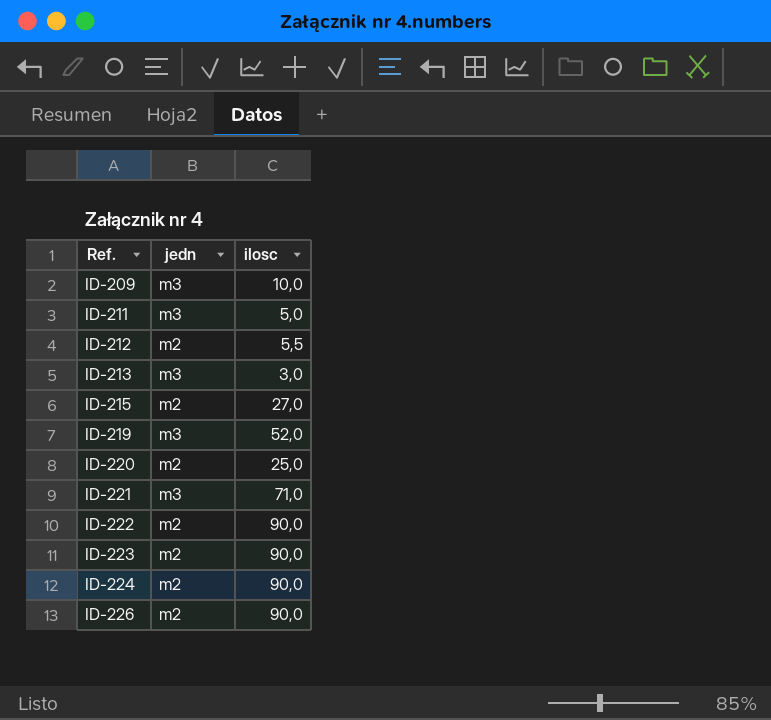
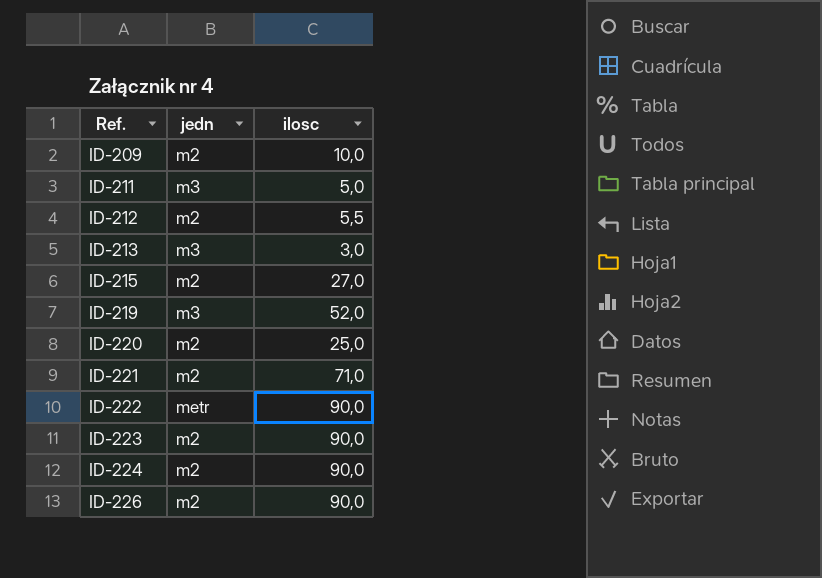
ID-209 | jedn: m3 -> m2
ID-221 | jedn: m3 -> m2
ID-222 | jedn: m2 -> metr

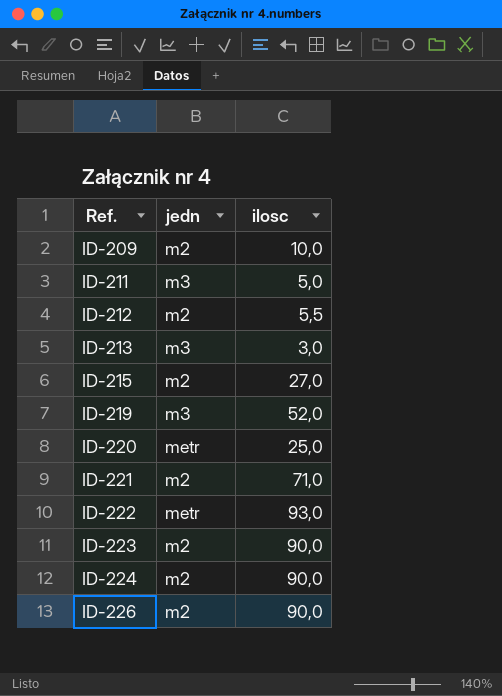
ID-220 | jedn: m2 -> metr
ID-222 | ilosc: 90,0 -> 93,0

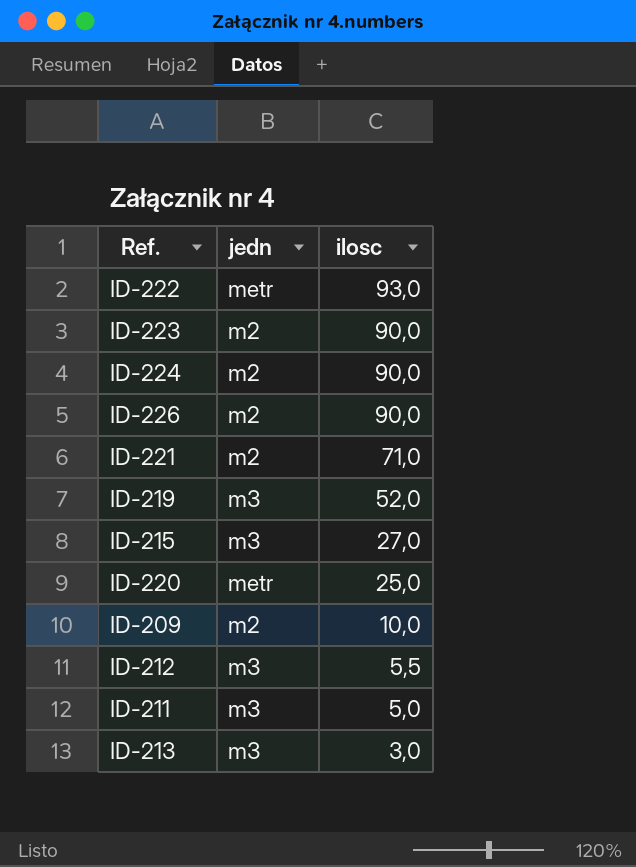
row order: Ref. ascending -> ilosc descending
ID-215 | jedn: m2 -> m3
ID-212 | jedn: m2 -> m3

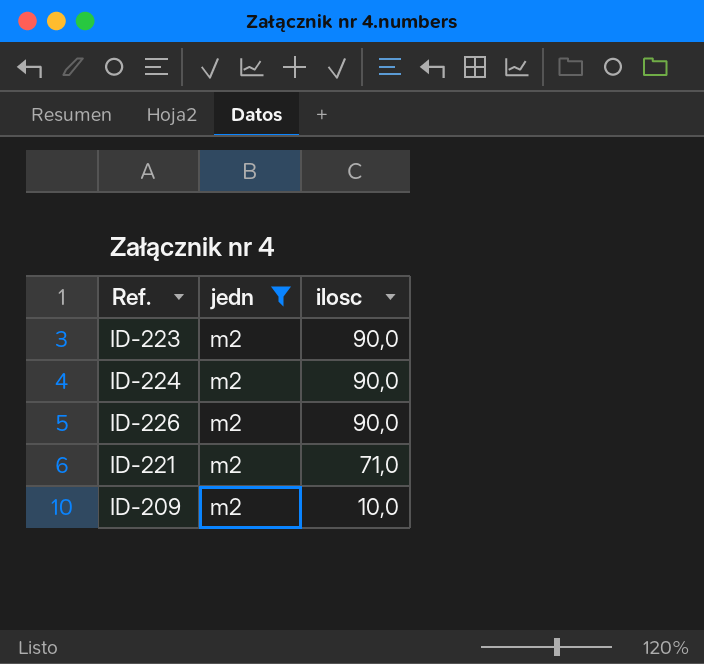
filter: none -> jedn = m2

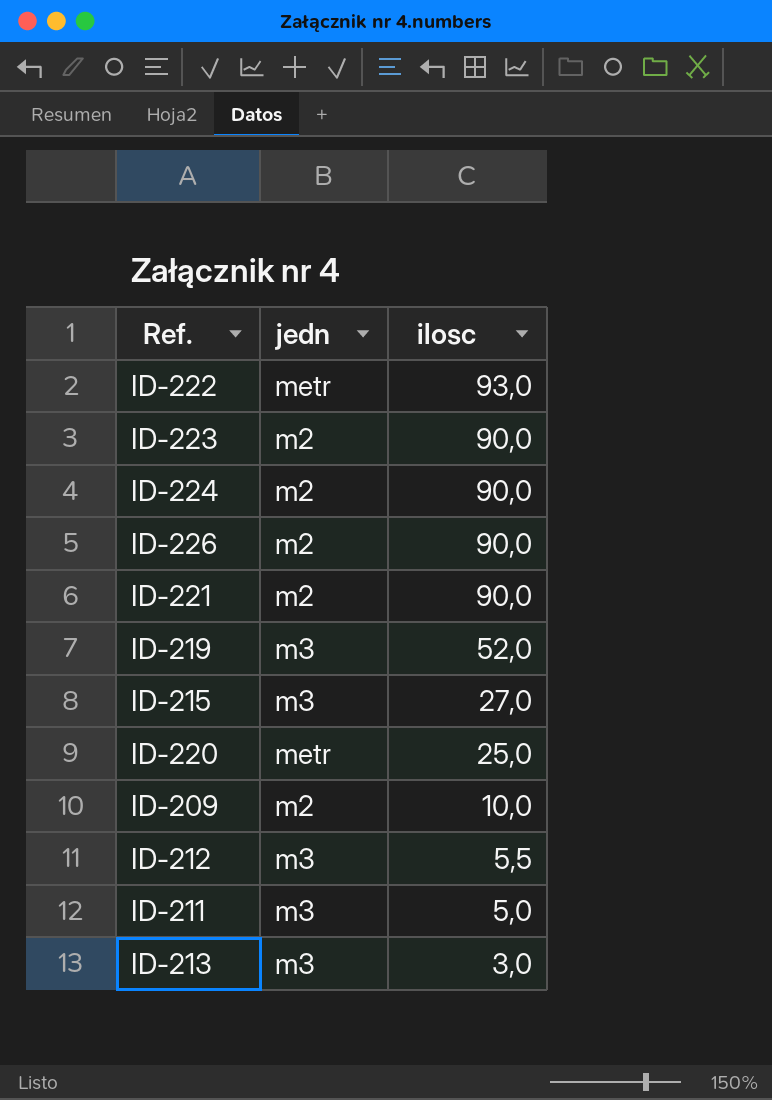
filter: jedn = m2 -> none
ID-221 | ilosc: 71,0 -> 90,0

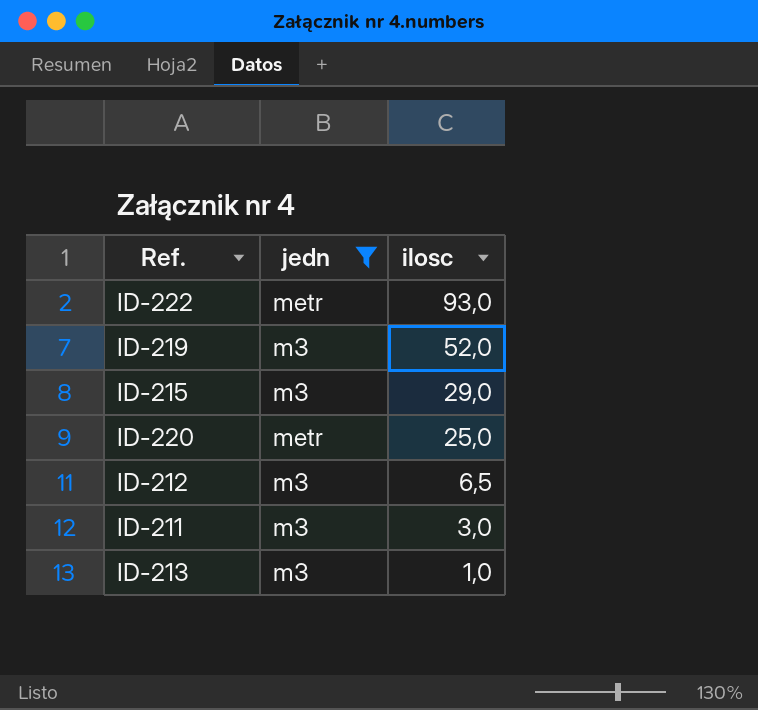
filter: none -> jedn != m2
ID-215 | ilosc: 27,0 -> 29,0
ID-212 | ilosc: 5,5 -> 6,5
ID-211 | ilosc: 5,0 -> 3,0
ID-213 | ilosc: 3,0 -> 1,0

